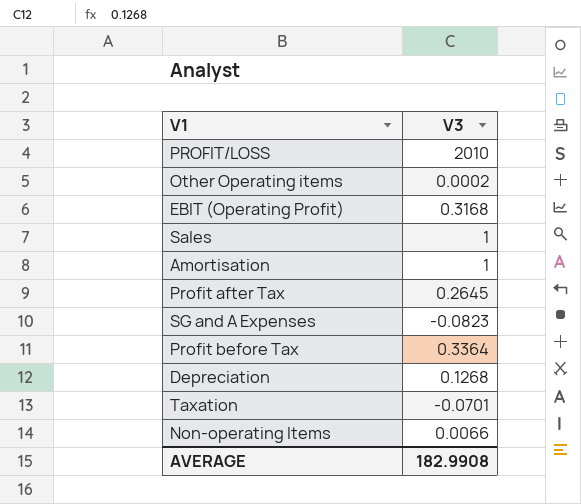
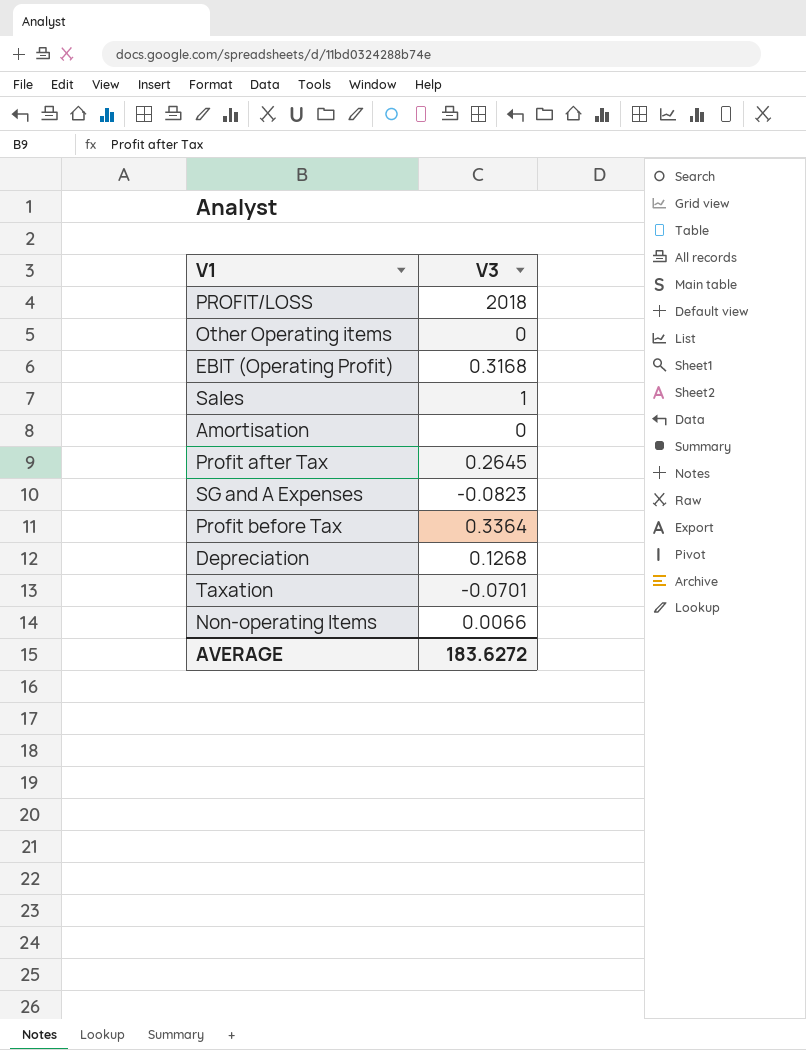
PROFIT/LOSS | V3: 2010 -> 2018
Other Operating items | V3: 0.0002 -> 0
Amortisation | V3: 1 -> 0
AVERAGE | V3: 182.9908 -> 183.6272

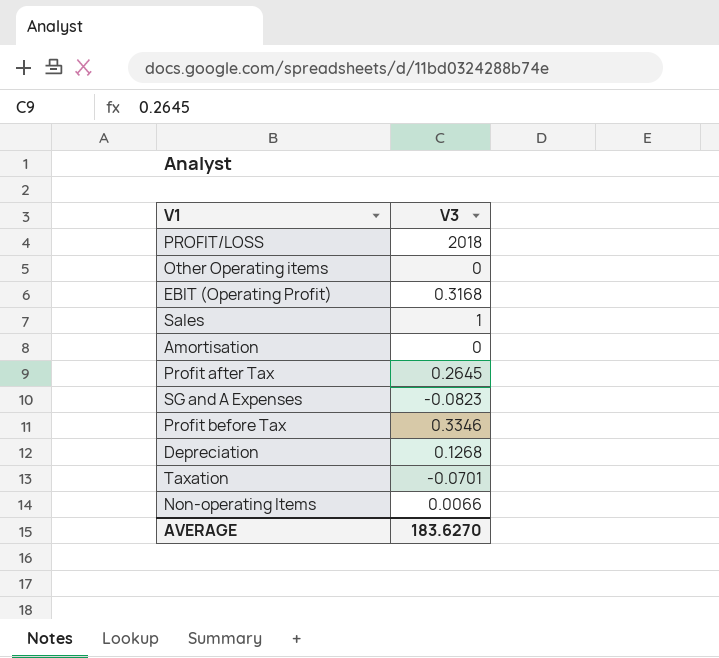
Profit before Tax | V3: 0.3364 -> 0.3346
AVERAGE | V3: 183.6272 -> 183.6270

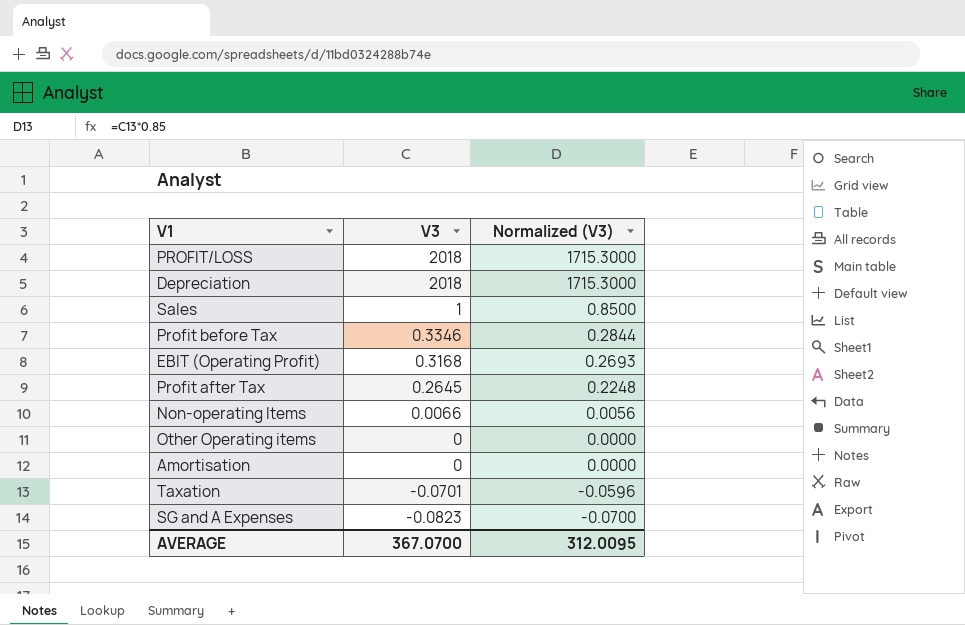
row order: none -> V3 descending
column Normalized (V3) | formula: none -> [V3] * 0.85
Depreciation | V3: 0.1268 -> 2018
AVERAGE | V3: 183.6270 -> 367.0700

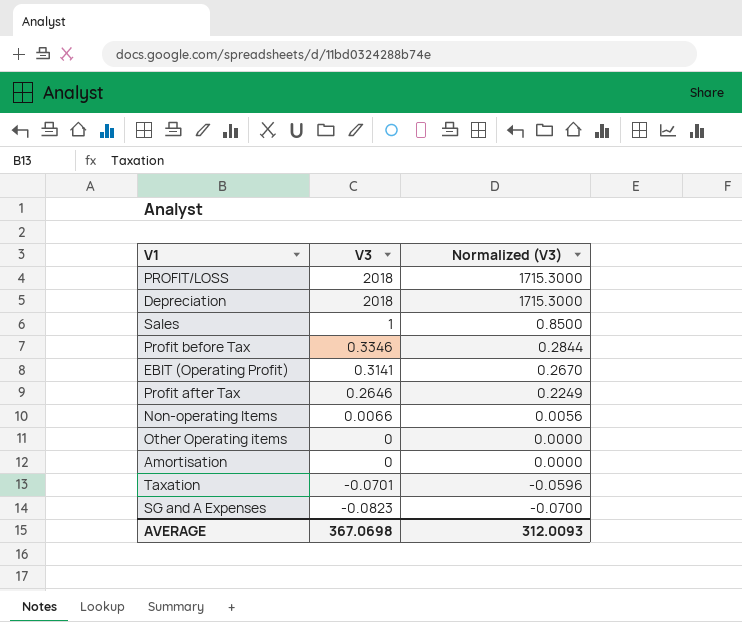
EBIT (Operating Profit) | V3: 0.3168 -> 0.3141
EBIT (Operating Profit) | Normalized (V3): 0.2693 -> 0.2670
Profit after Tax | V3: 0.2645 -> 0.2646
Profit after Tax | Normalized (V3): 0.2248 -> 0.2249
AVERAGE | V3: 367.0700 -> 367.0698
AVERAGE | Normalized (V3): 312.0095 -> 312.0093

